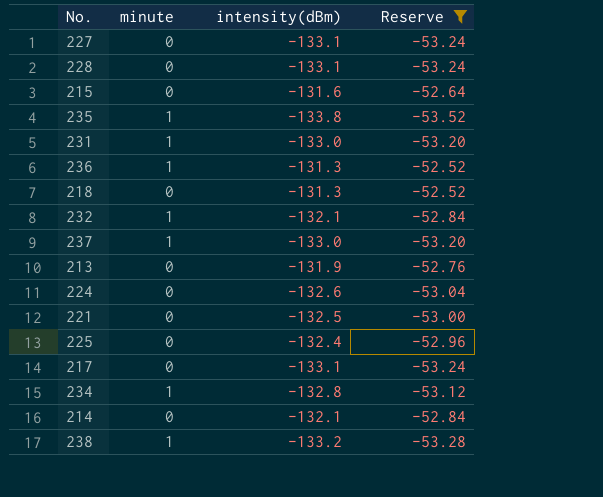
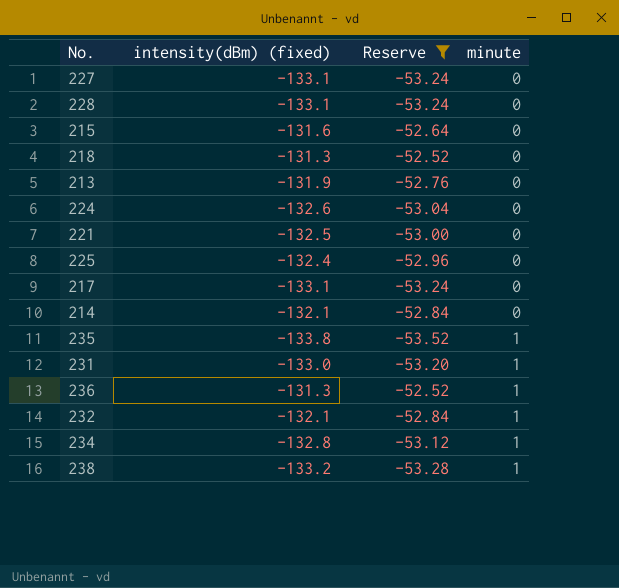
row order: none -> minute ascending
column name: intensity(dBm) -> intensity(dBm) (fixed)
column minute | position: 2 -> 4
row 237: 1 | -133.0 | -53.20 -> none

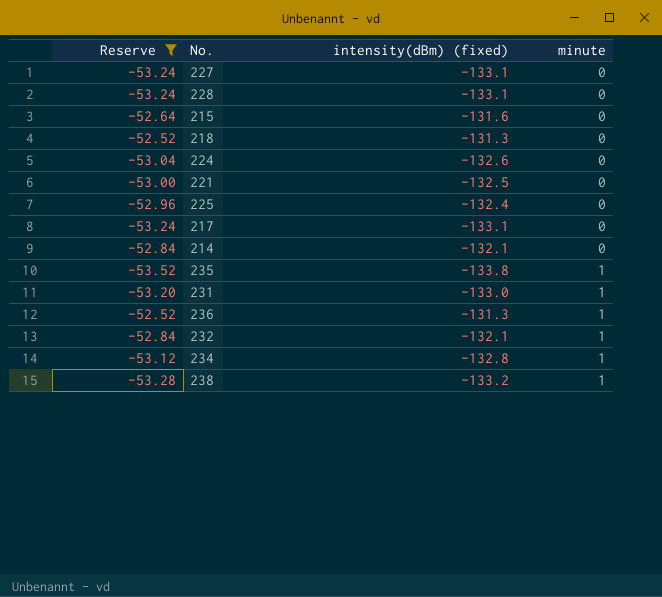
column Reserve | position: 3 -> 1
row 213: -131.9 | -52.76 | 0 -> none

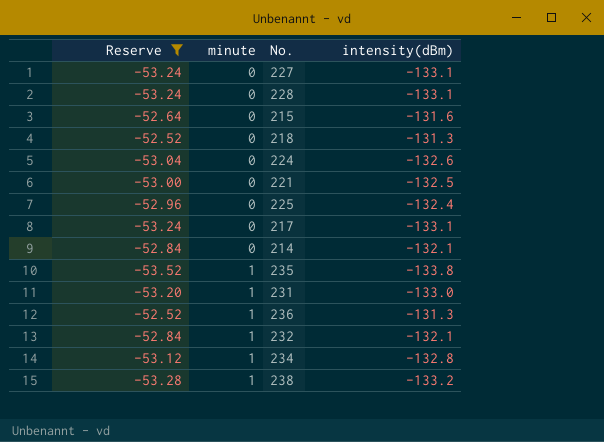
column minute | position: 4 -> 2
column name: intensity(dBm) (fixed) -> intensity(dBm)

